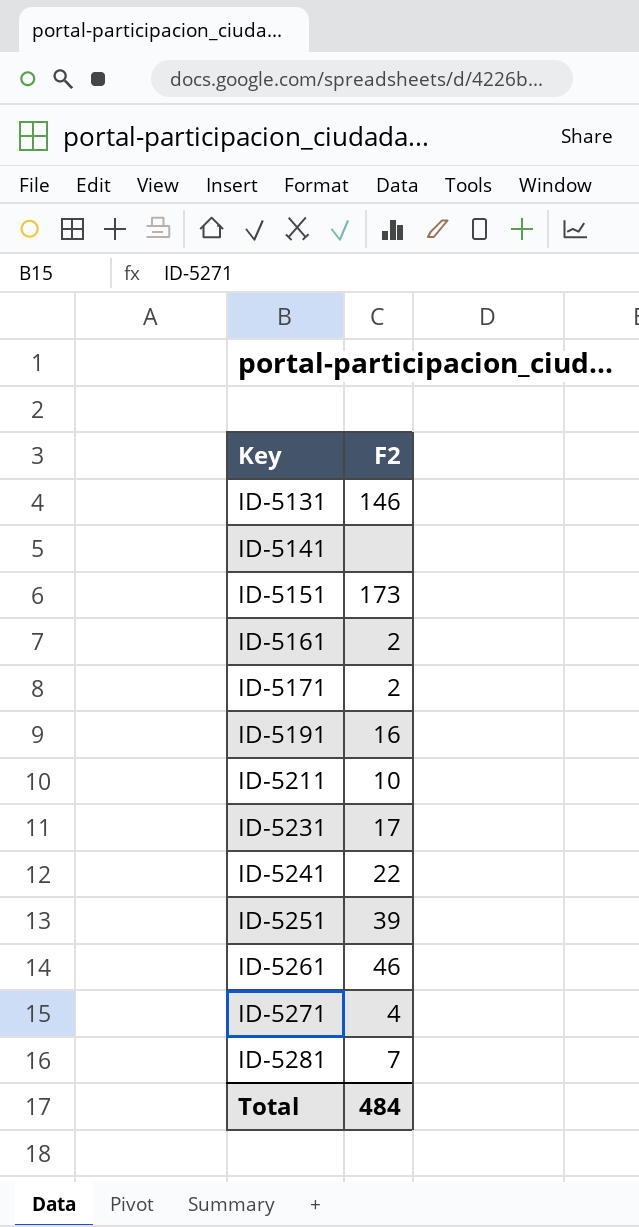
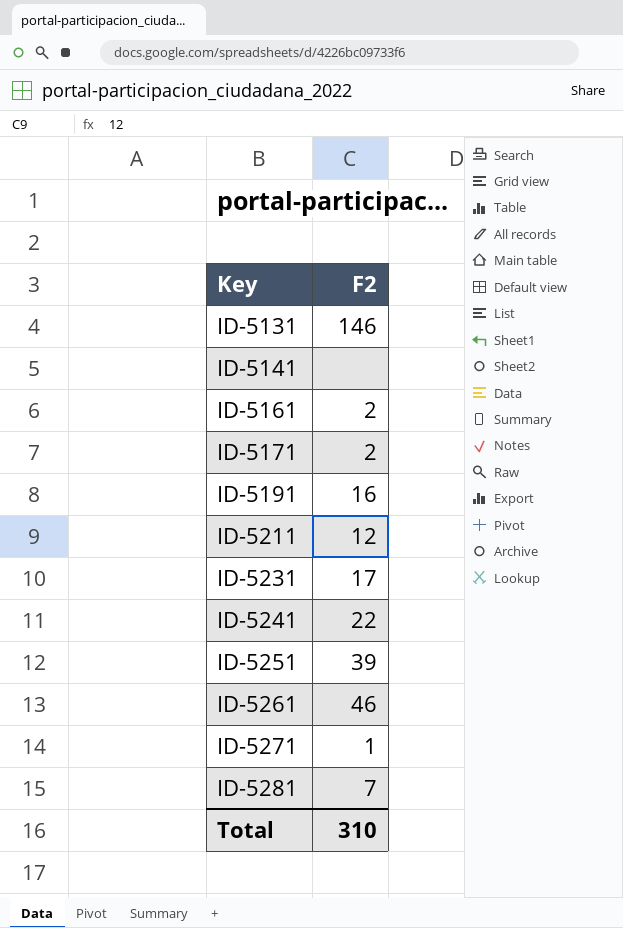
row ID-5151: 173 -> none
ID-5211 | F2: 10 -> 12
ID-5271 | F2: 4 -> 1
Total | F2: 484 -> 310

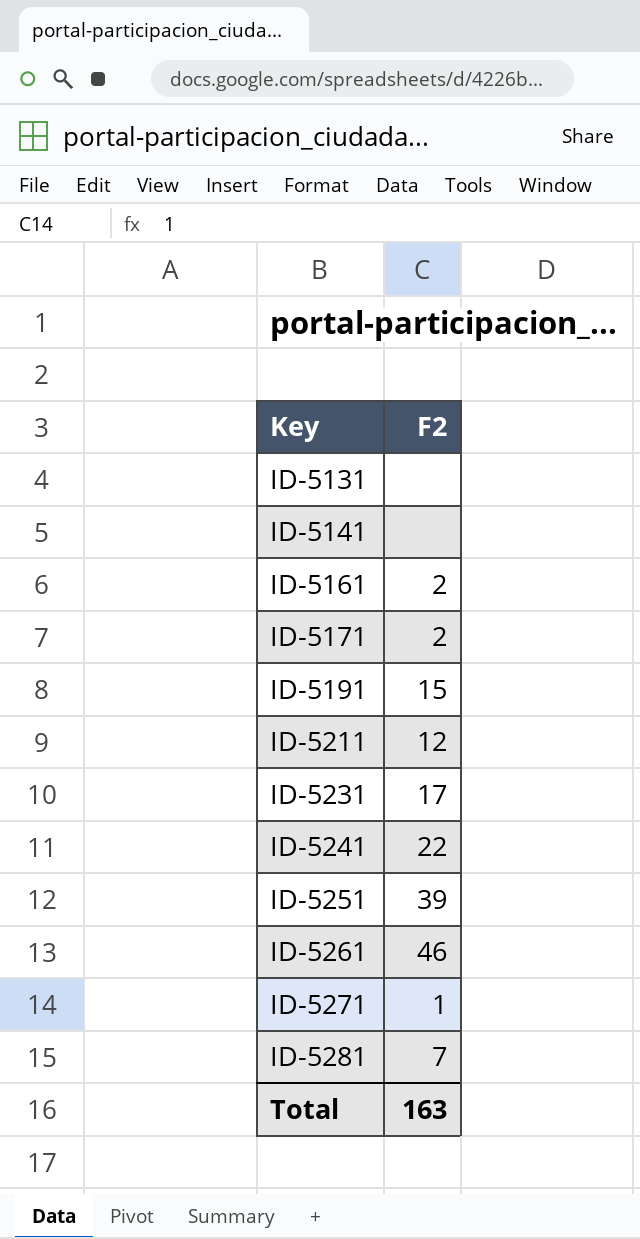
ID-5131 | F2: 146 -> none
ID-5191 | F2: 16 -> 15
Total | F2: 310 -> 163

